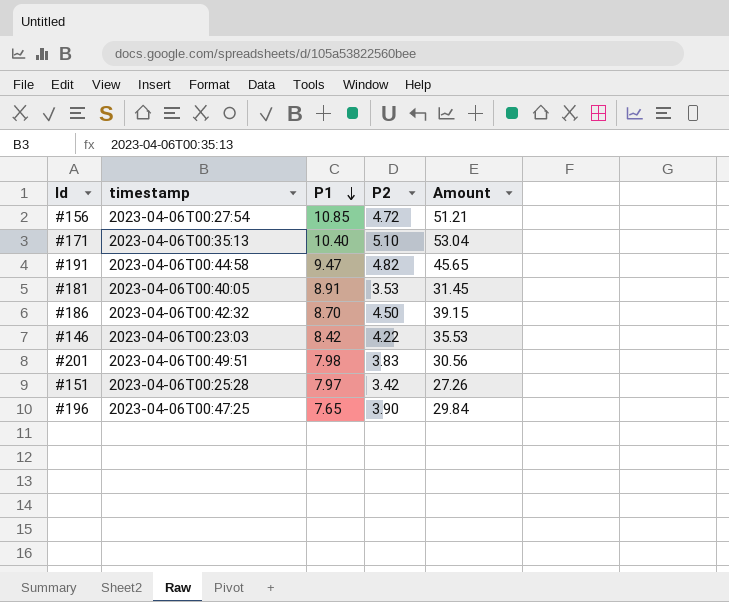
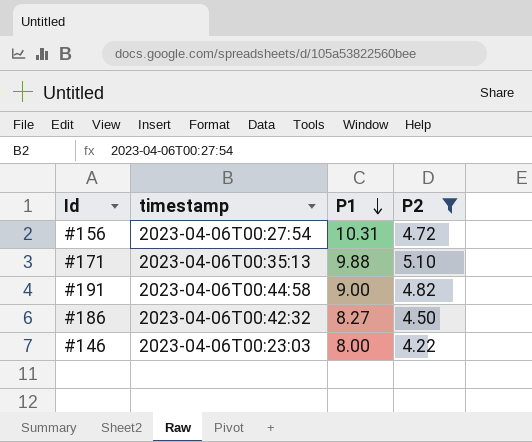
filter: none -> P2 >= 4.22
column Amount | formula: [P1] * [P2] -> none
#156 | P1: 10.85 -> 10.31
#171 | P1: 10.40 -> 9.88
#191 | P1: 9.47 -> 9.00
#186 | P1: 8.70 -> 8.27
#146 | P1: 8.42 -> 8.00

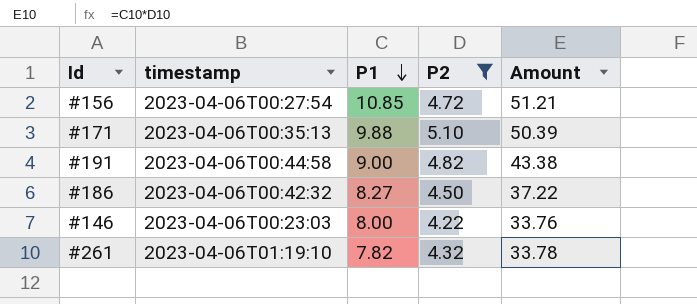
column Amount | formula: none -> [P1] * [P2]
#156 | P1: 10.31 -> 10.85
row #261: none -> 2023-04-06T01:19:10 | 7.82 | 4.32 | 33.78

